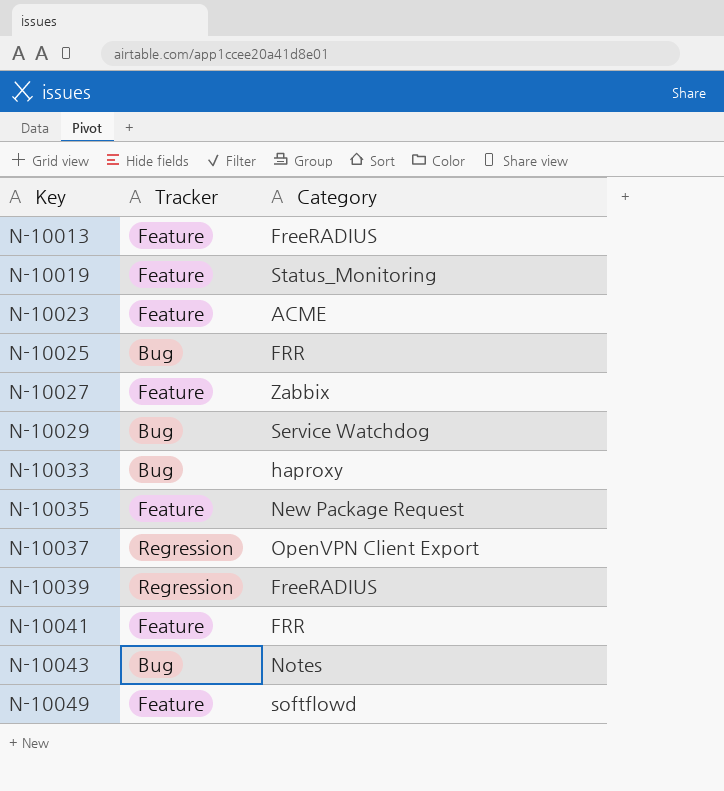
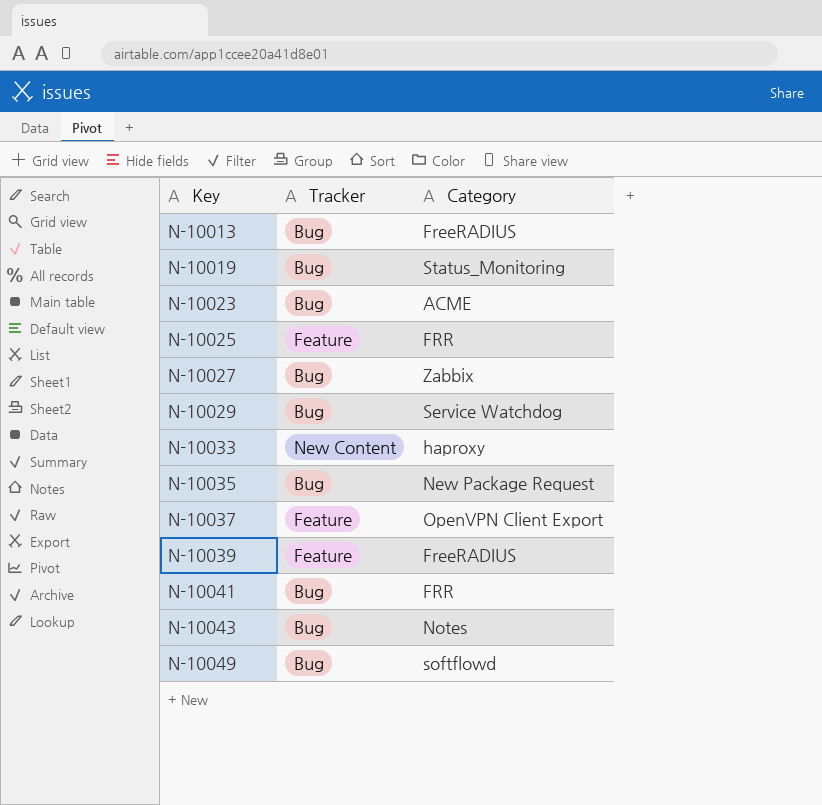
N-10013 | Tracker: Feature -> Bug
N-10019 | Tracker: Feature -> Bug
N-10023 | Tracker: Feature -> Bug
N-10025 | Tracker: Bug -> Feature
N-10027 | Tracker: Feature -> Bug
N-10033 | Tracker: Bug -> New Content
N-10035 | Tracker: Feature -> Bug
N-10037 | Tracker: Regression -> Feature
N-10039 | Tracker: Regression -> Feature
N-10041 | Tracker: Feature -> Bug
N-10049 | Tracker: Feature -> Bug

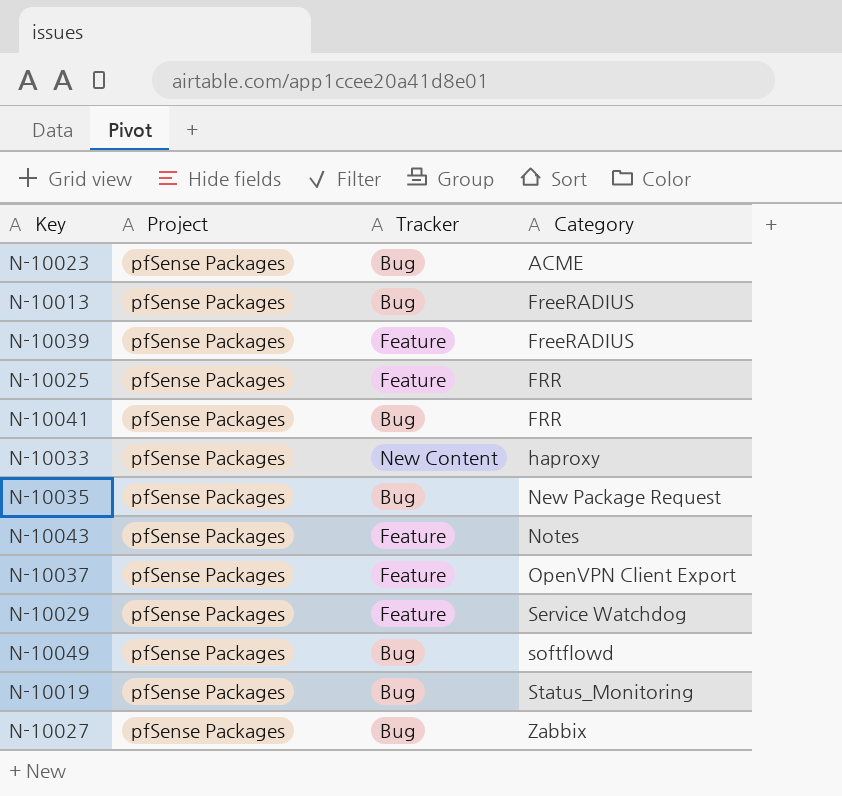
row order: Key ascending -> Category ascending
column Project | position: none -> 2
N-10043 | Tracker: Bug -> Feature
N-10029 | Tracker: Bug -> Feature

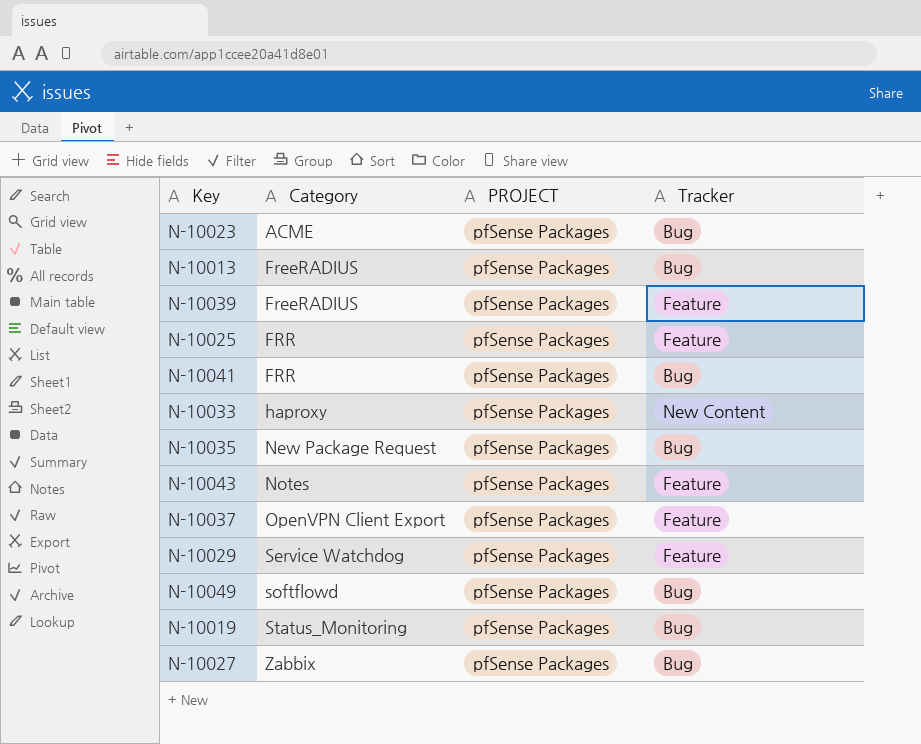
column Category | position: 4 -> 2
column name: Project -> PROJECT

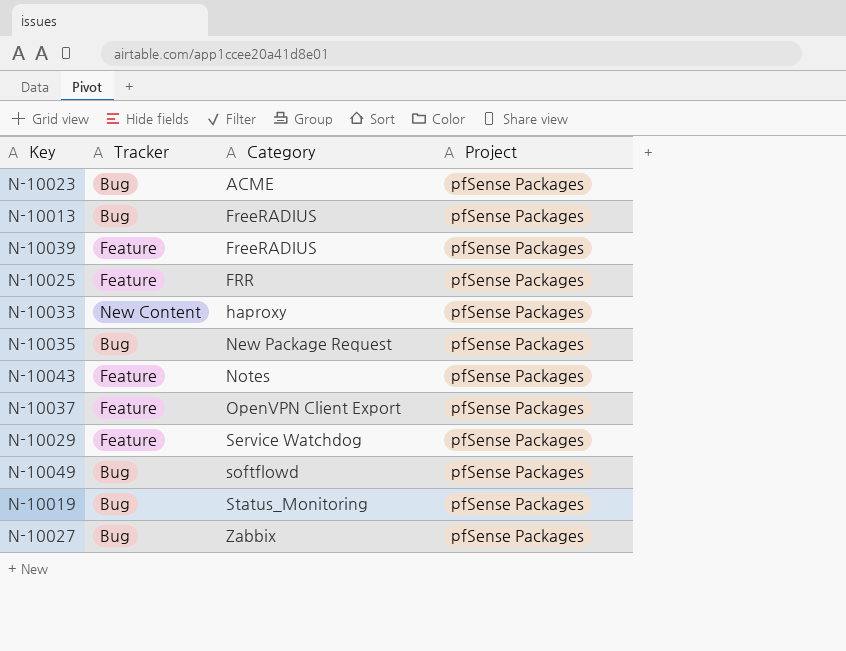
column Tracker | position: 4 -> 2
column name: PROJECT -> Project
row N-10041: FRR | pfSense Packages | Bug -> none

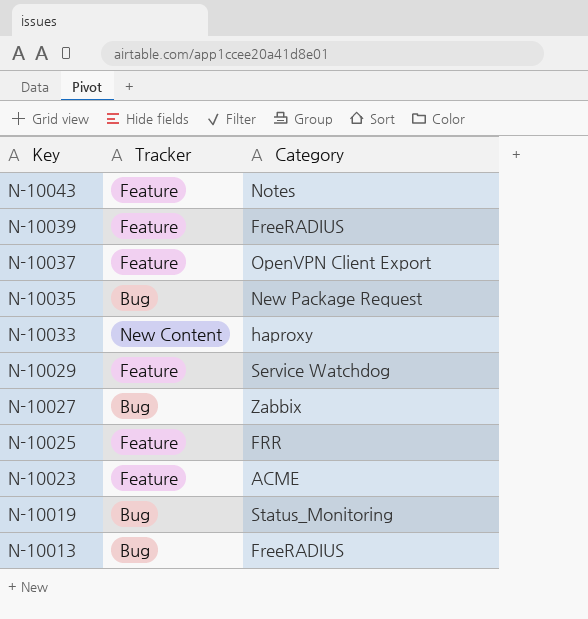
row order: Category ascending -> Key descending
column Project | position: 4 -> none
row N-10049: Bug | softflowd | pfSense Packages -> none
N-10023 | Tracker: Bug -> Feature

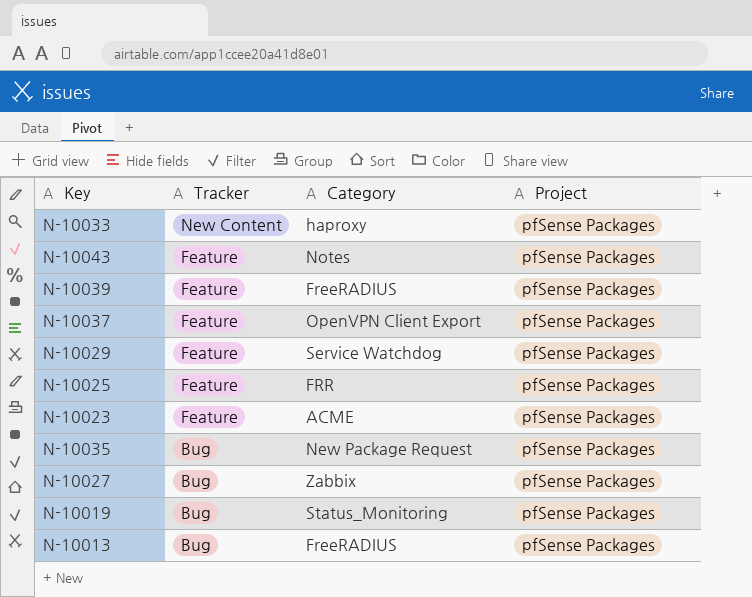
row order: Key descending -> Tracker descending
column Project | position: none -> 4

